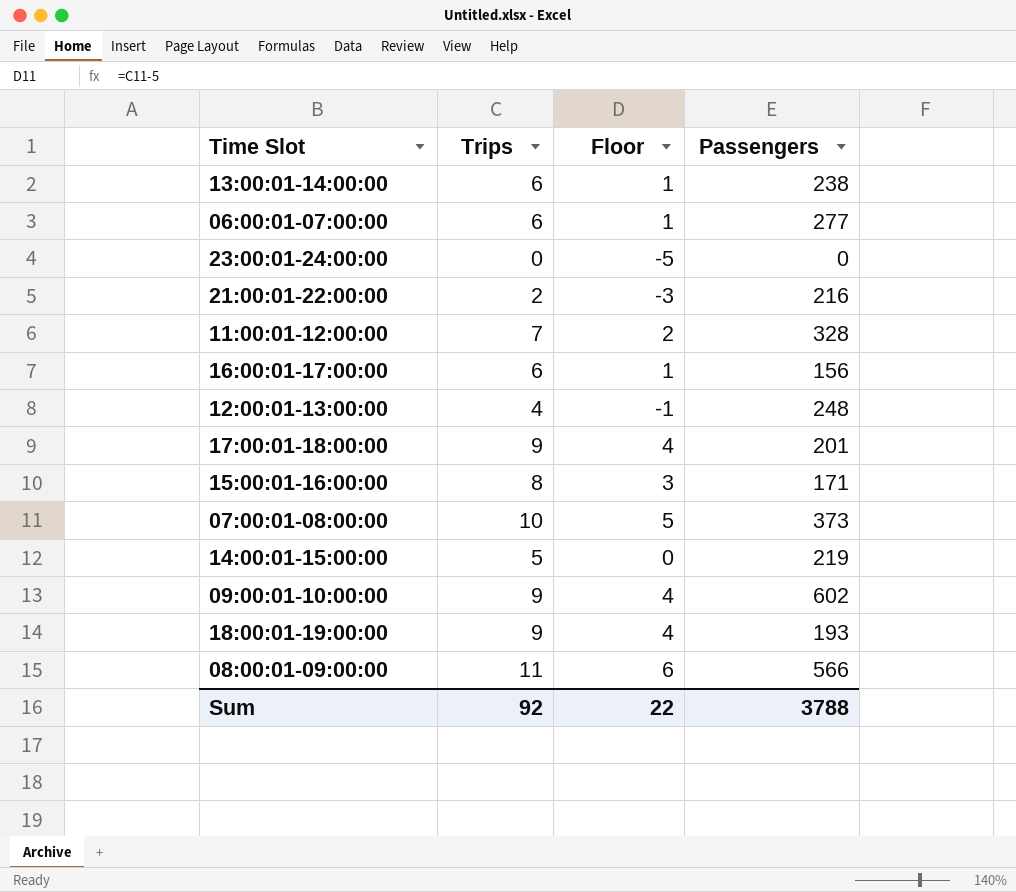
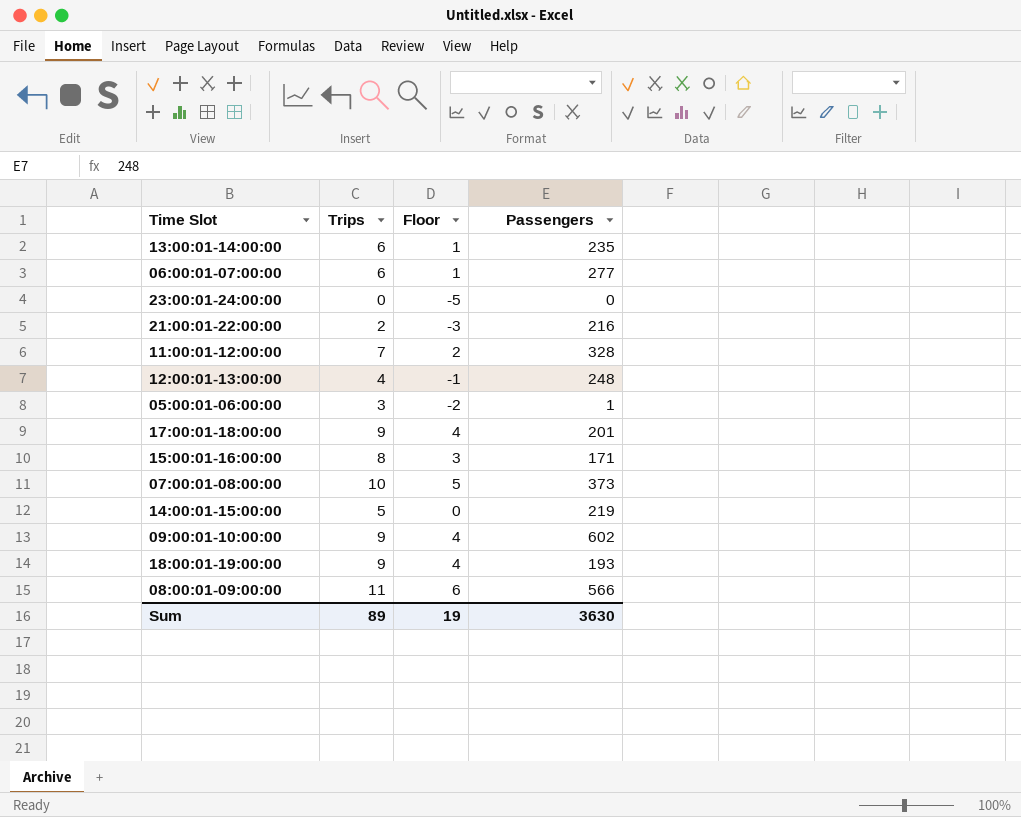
row 16:00:01-17:00:00: 6 | 1 | 156 -> none
13:00:01-14:00:00 | Passengers: 238 -> 235
row 05:00:01-06:00:00: none -> 3 | -2 | 1
Sum | Trips: 92 -> 89
Sum | Floor: 22 -> 19
Sum | Passengers: 3788 -> 3630

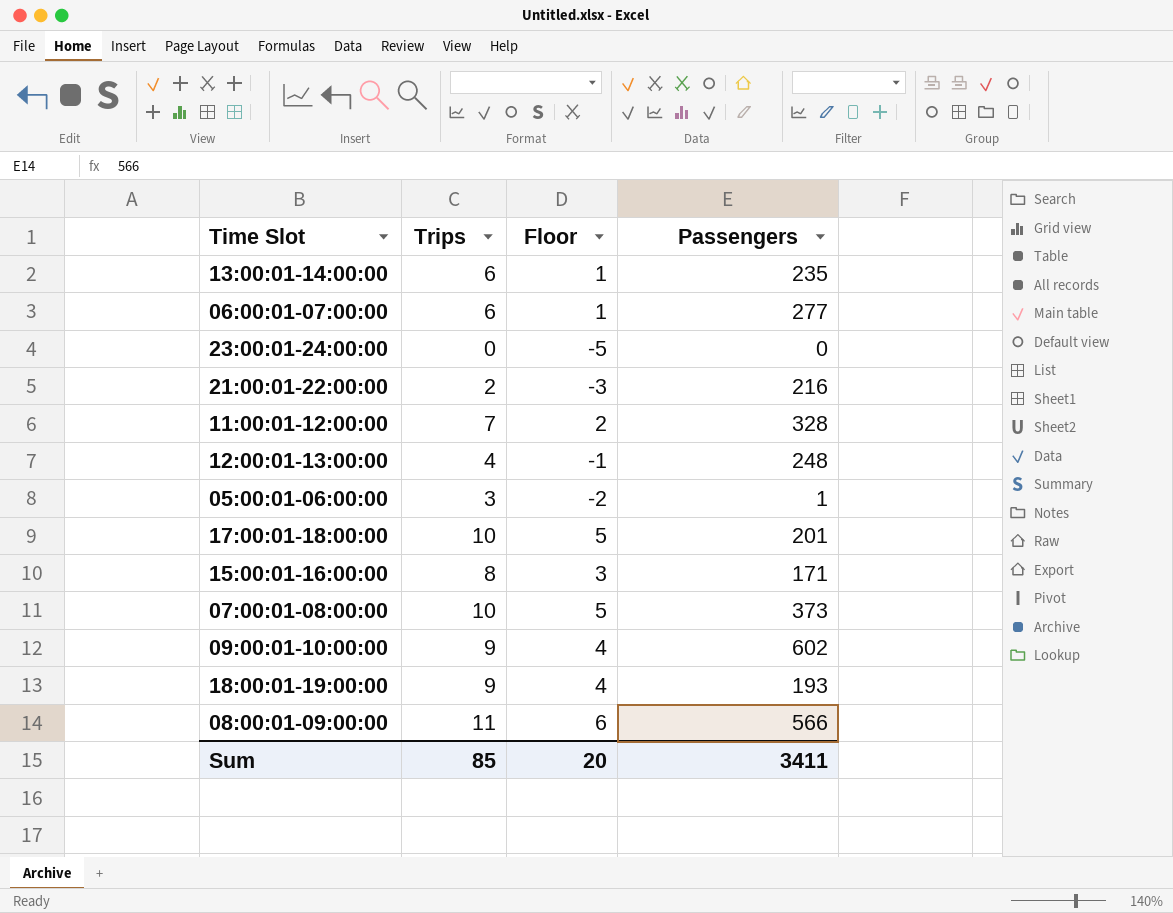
row 14:00:01-15:00:00: 5 | 0 | 219 -> none
17:00:01-18:00:00 | Trips: 9 -> 10
17:00:01-18:00:00 | Floor: 4 -> 5
Sum | Trips: 89 -> 85
Sum | Floor: 19 -> 20
Sum | Passengers: 3630 -> 3411

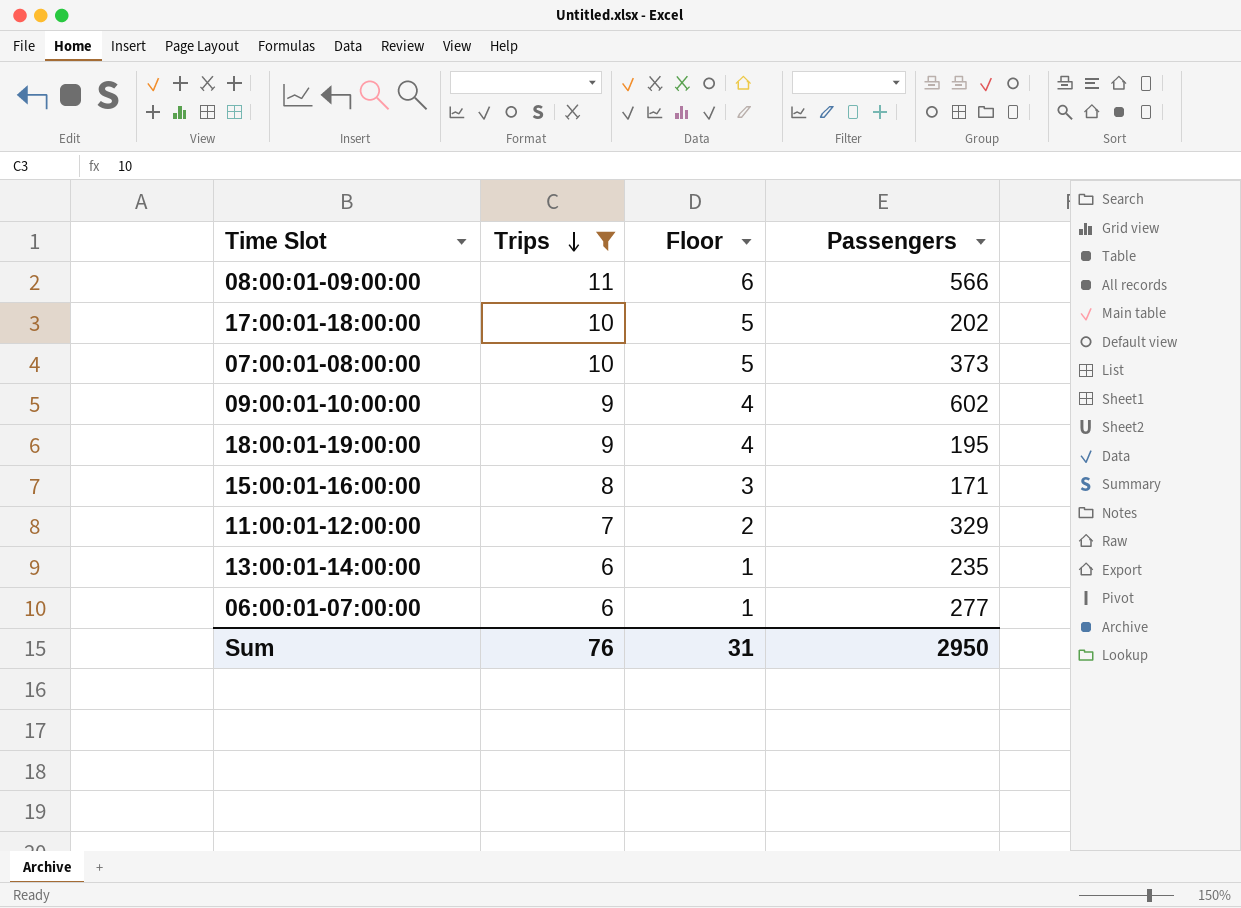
filter: none -> Trips >= 6
row order: none -> Trips descending
17:00:01-18:00:00 | Passengers: 201 -> 202
18:00:01-19:00:00 | Passengers: 193 -> 195
11:00:01-12:00:00 | Passengers: 328 -> 329
Sum | Trips: 85 -> 76
Sum | Floor: 20 -> 31
Sum | Passengers: 3411 -> 2950

